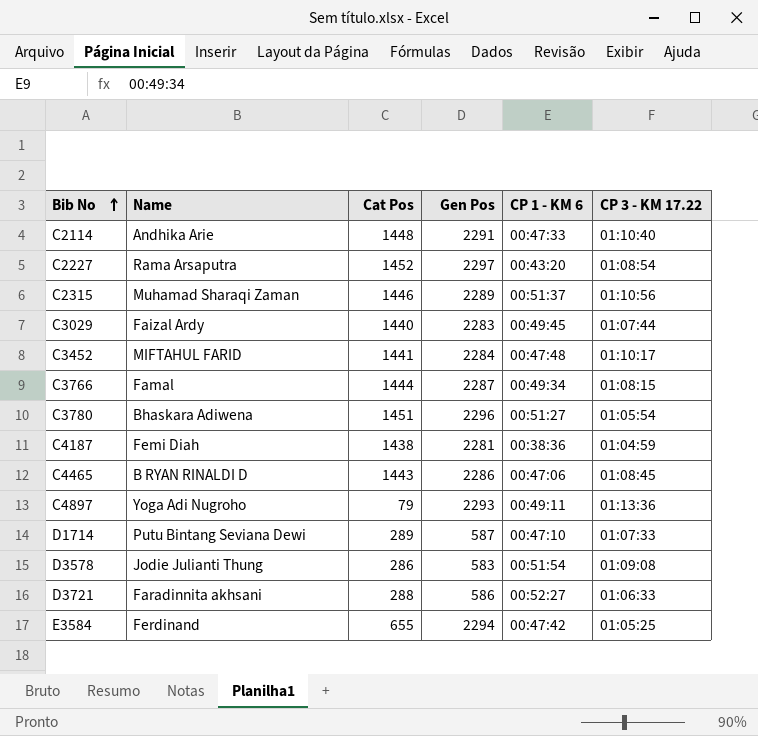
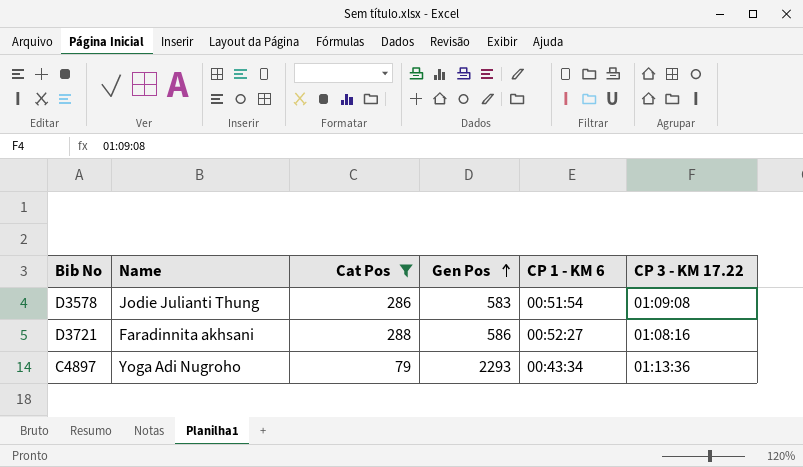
filter: none -> Cat Pos <= 288
row order: Bib No ascending -> Gen Pos ascending
D3721 | CP 3 - KM 17.22: 01:06:33 -> 01:08:16
C4897 | CP 1 - KM 6: 00:49:11 -> 00:43:34

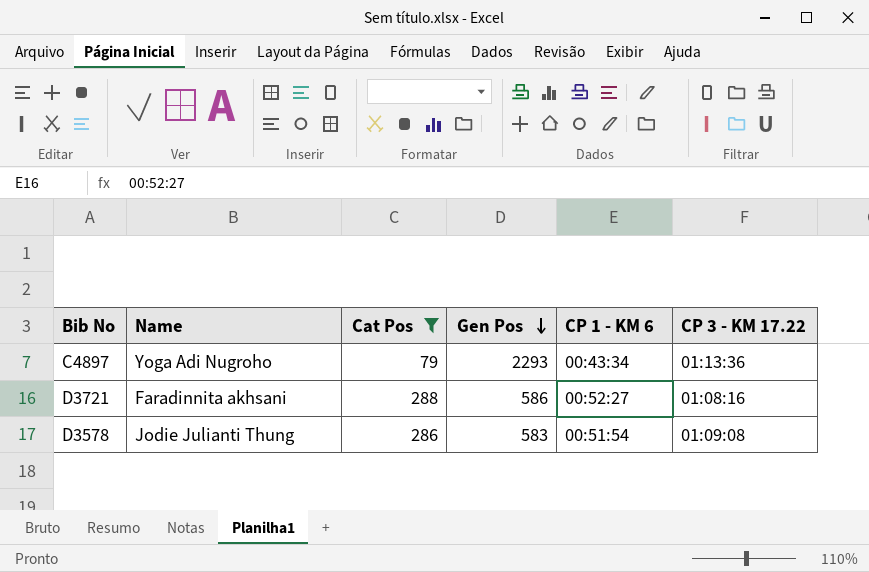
row order: Gen Pos ascending -> Gen Pos descending

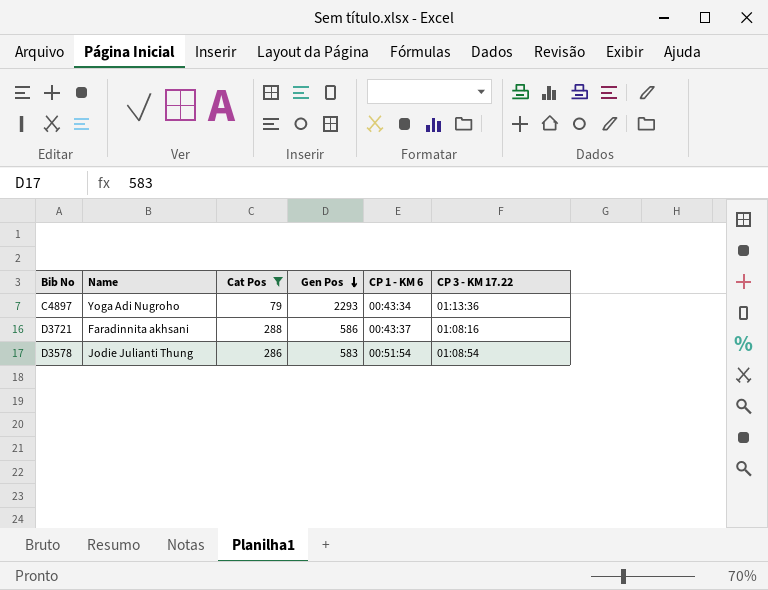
D3721 | CP 1 - KM 6: 00:52:27 -> 00:43:37
D3578 | CP 3 - KM 17.22: 01:09:08 -> 01:08:54

